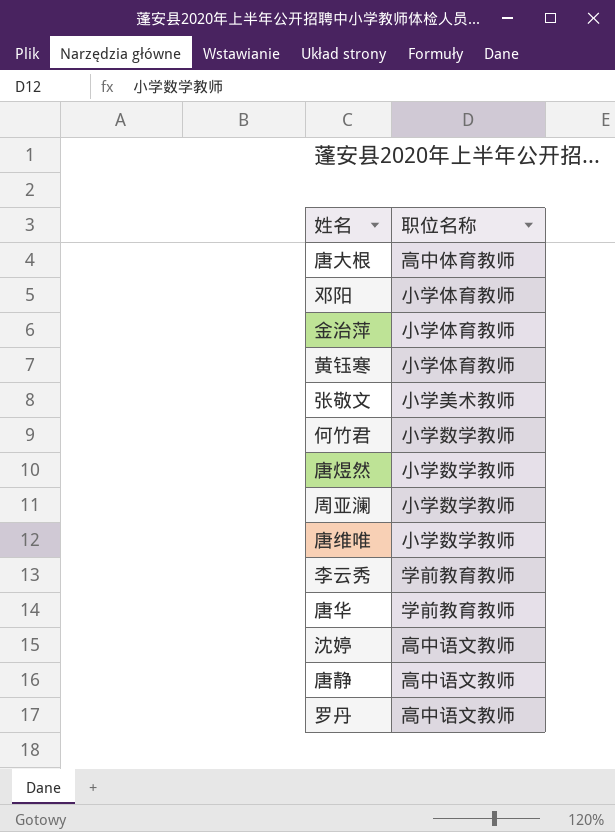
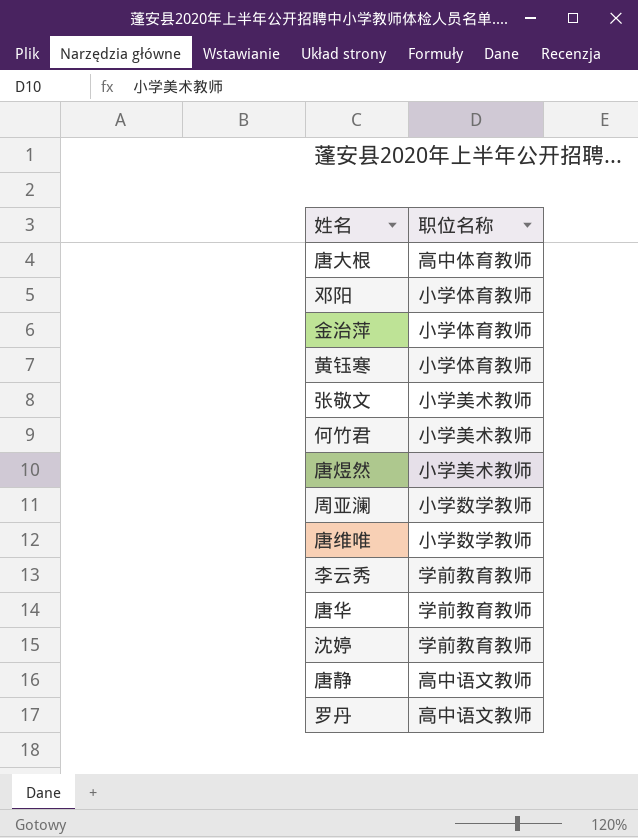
何竹君 | 职位名称: 小学数学教师 -> 小学美术教师
唐煜然 | 职位名称: 小学数学教师 -> 小学美术教师
沈婷 | 职位名称: 高中语文教师 -> 学前教育教师

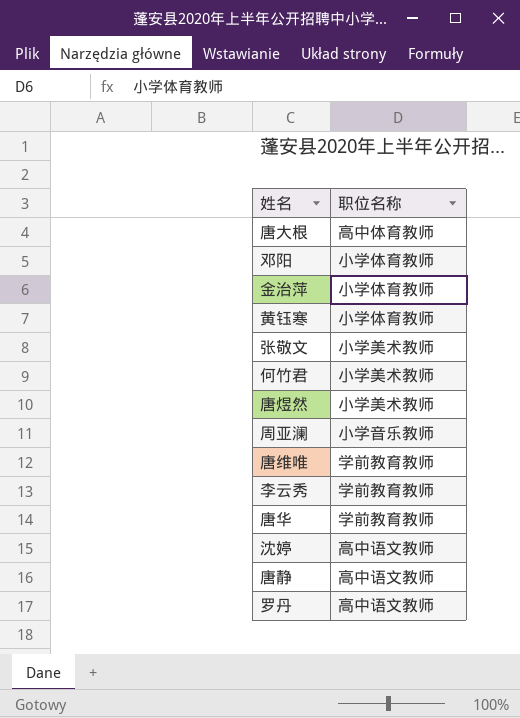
周亚澜 | 职位名称: 小学数学教师 -> 小学音乐教师
唐维唯 | 职位名称: 小学数学教师 -> 学前教育教师
沈婷 | 职位名称: 学前教育教师 -> 高中语文教师

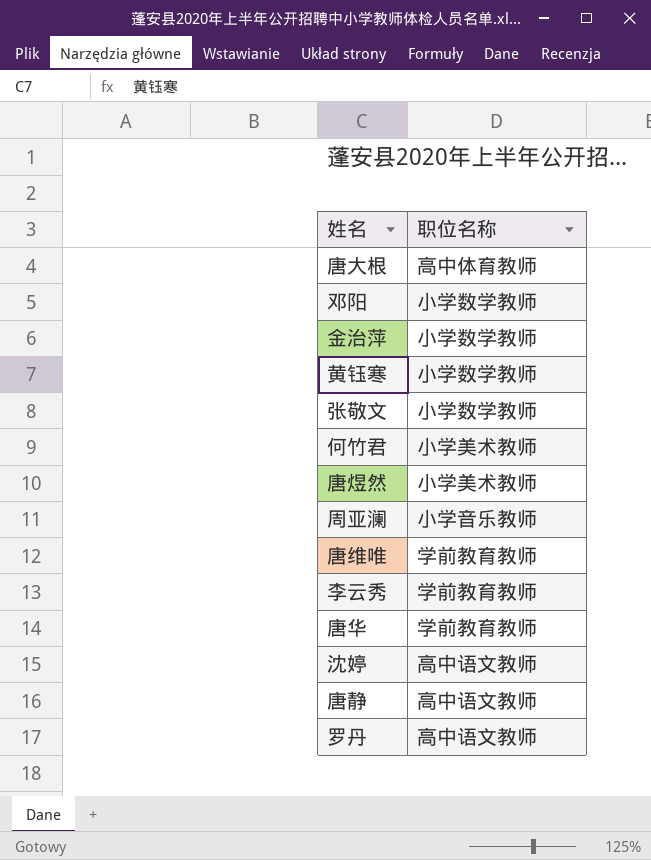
邓阳 | 职位名称: 小学体育教师 -> 小学数学教师
金治萍 | 职位名称: 小学体育教师 -> 小学数学教师
黄钰寒 | 职位名称: 小学体育教师 -> 小学数学教师
张敬文 | 职位名称: 小学美术教师 -> 小学数学教师

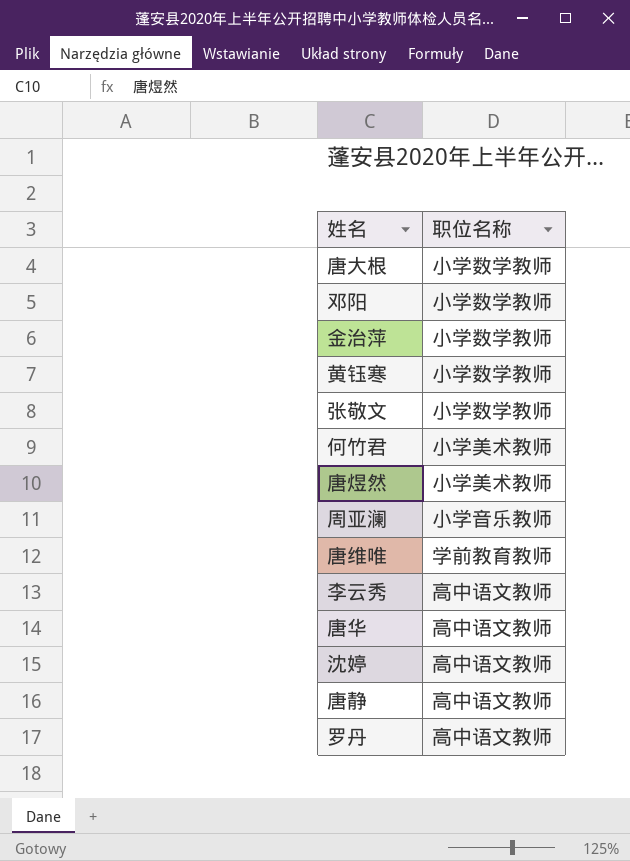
唐大根 | 职位名称: 高中体育教师 -> 小学数学教师
李云秀 | 职位名称: 学前教育教师 -> 高中语文教师
唐华 | 职位名称: 学前教育教师 -> 高中语文教师

